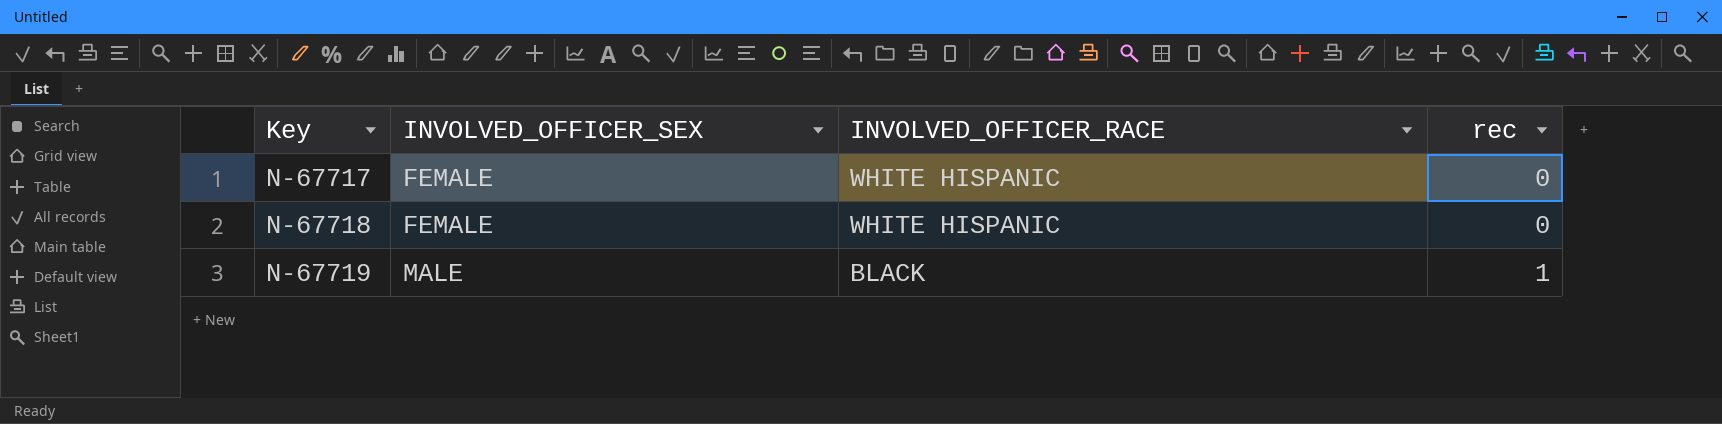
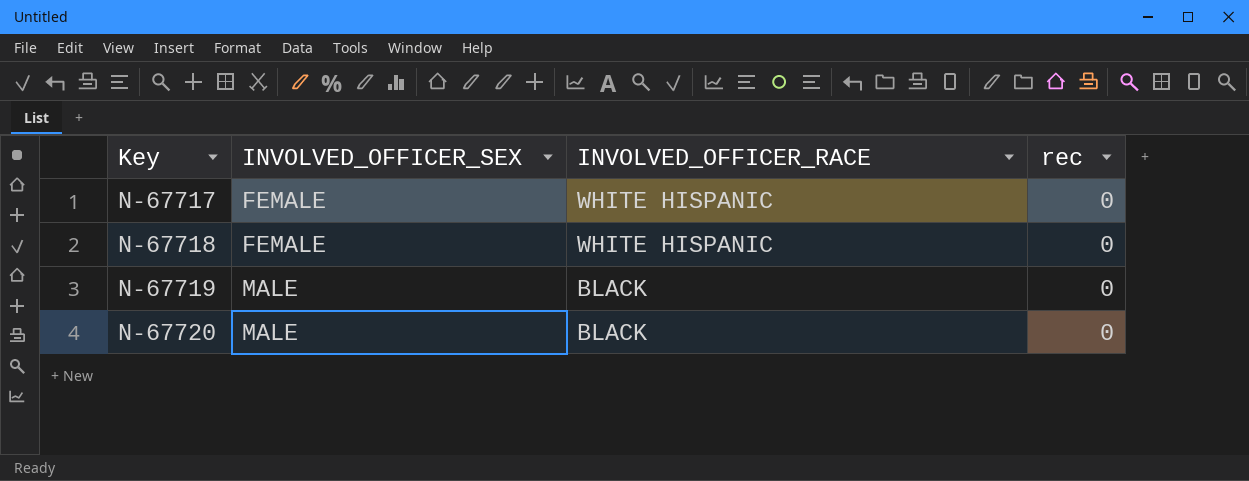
N-67719 | rec: 1 -> 0
row N-67720: none -> MALE | BLACK | 0

